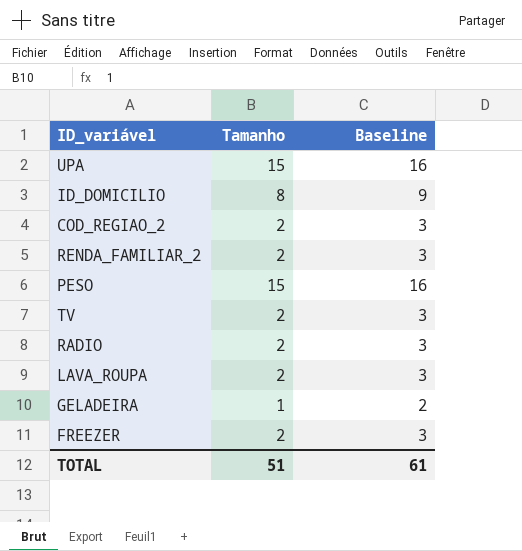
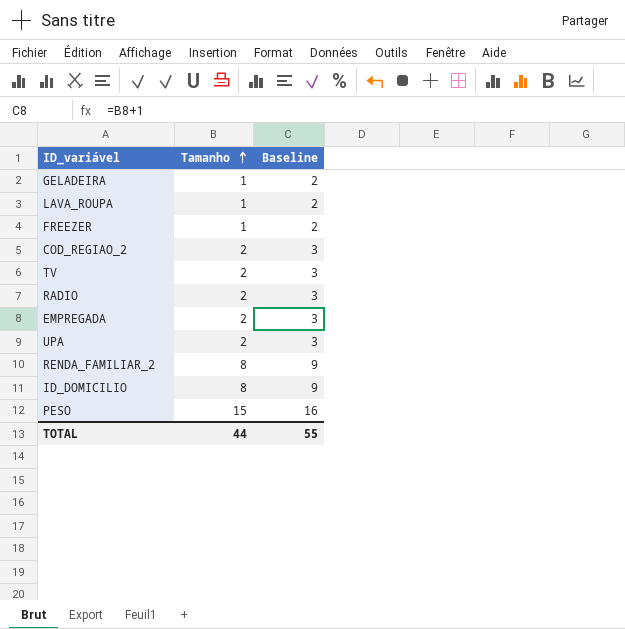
row order: none -> Tamanho ascending
LAVA_ROUPA | Tamanho: 2 -> 1
LAVA_ROUPA | Baseline: 3 -> 2
FREEZER | Tamanho: 2 -> 1
FREEZER | Baseline: 3 -> 2
row EMPREGADA: none -> 2 | 3
UPA | Tamanho: 15 -> 2
UPA | Baseline: 16 -> 3
RENDA_FAMILIAR_2 | Tamanho: 2 -> 8
RENDA_FAMILIAR_2 | Baseline: 3 -> 9
TOTAL | Tamanho: 51 -> 44
TOTAL | Baseline: 61 -> 55

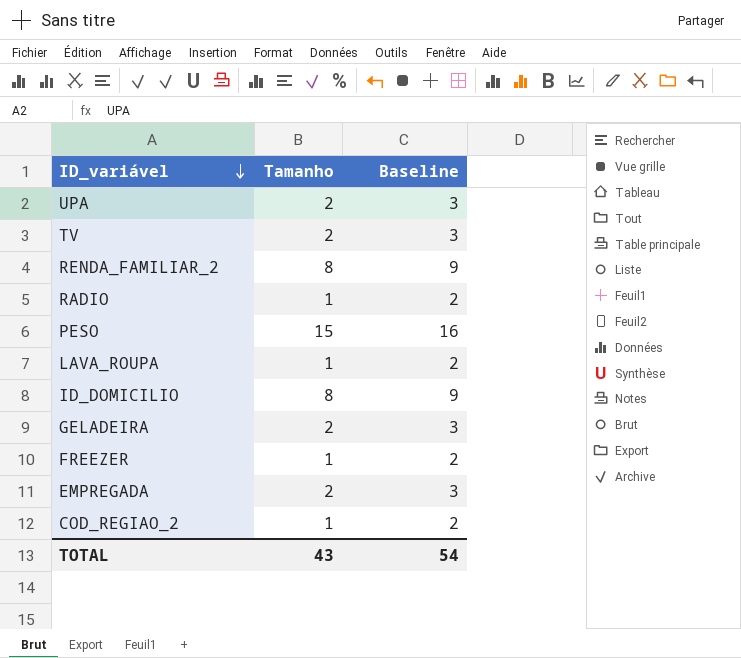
row order: Tamanho ascending -> ID_variável descending
RADIO | Tamanho: 2 -> 1
RADIO | Baseline: 3 -> 2
GELADEIRA | Tamanho: 1 -> 2
GELADEIRA | Baseline: 2 -> 3
COD_REGIAO_2 | Tamanho: 2 -> 1
COD_REGIAO_2 | Baseline: 3 -> 2
TOTAL | Tamanho: 44 -> 43
TOTAL | Baseline: 55 -> 54

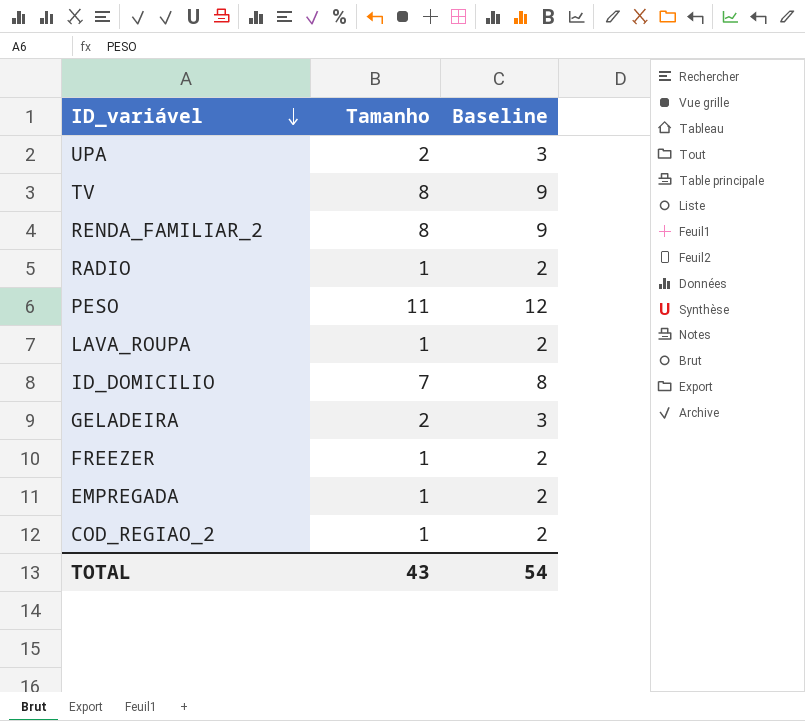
TV | Tamanho: 2 -> 8
TV | Baseline: 3 -> 9
PESO | Tamanho: 15 -> 11
PESO | Baseline: 16 -> 12
ID_DOMICILIO | Tamanho: 8 -> 7
ID_DOMICILIO | Baseline: 9 -> 8
EMPREGADA | Tamanho: 2 -> 1
EMPREGADA | Baseline: 3 -> 2

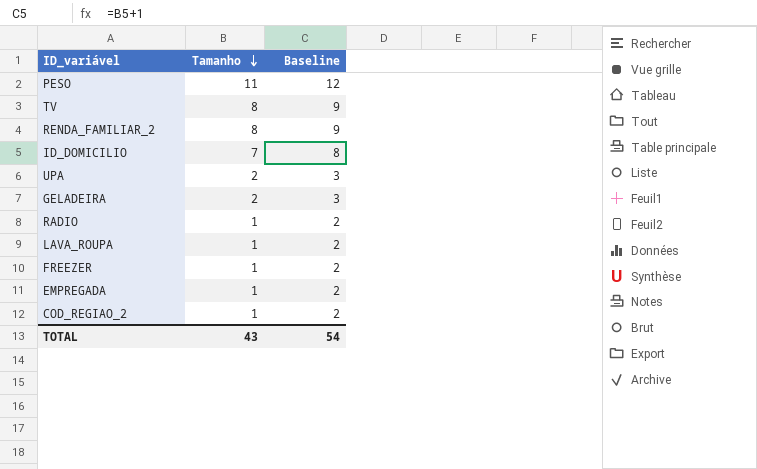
row order: ID_variável descending -> Tamanho descending

